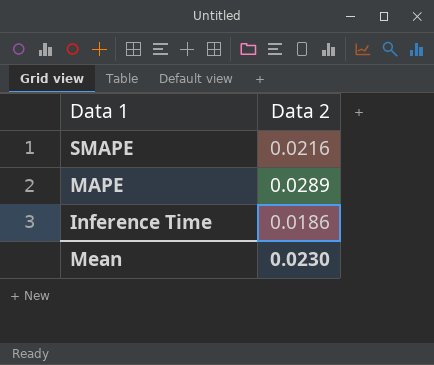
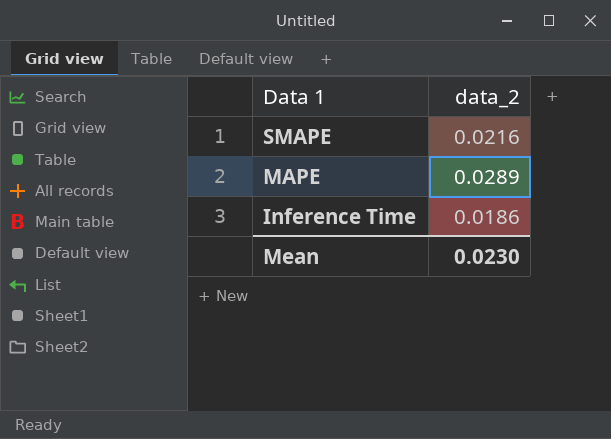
column name: Data 2 -> data_2

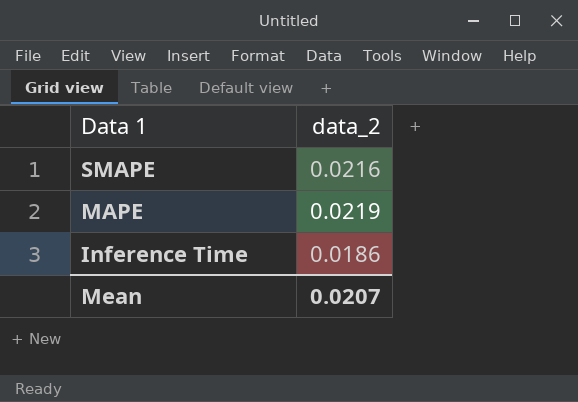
MAPE | data_2: 0.0289 -> 0.0219
Mean | data_2: 0.0230 -> 0.0207

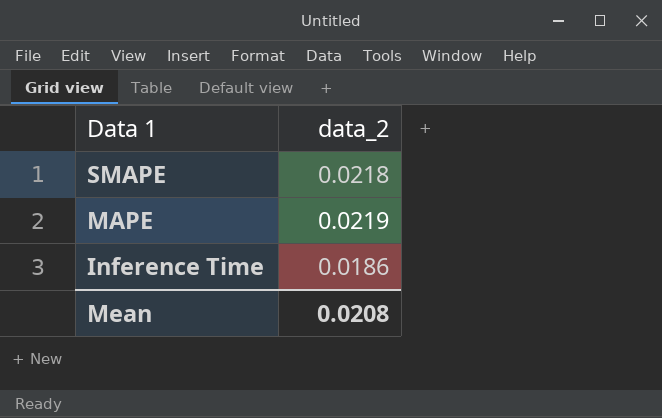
SMAPE | data_2: 0.0216 -> 0.0218
Mean | data_2: 0.0207 -> 0.0208

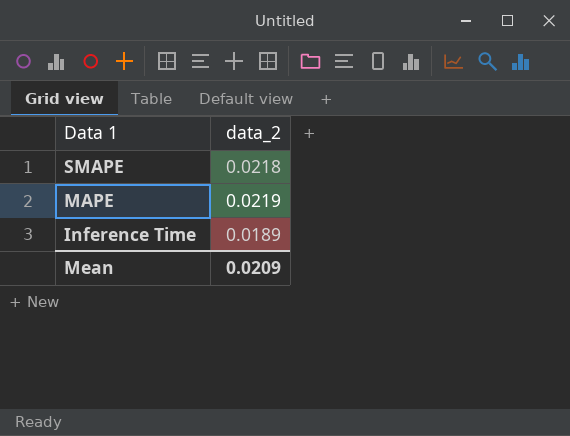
Inference Time | data_2: 0.0186 -> 0.0189
Mean | data_2: 0.0208 -> 0.0209

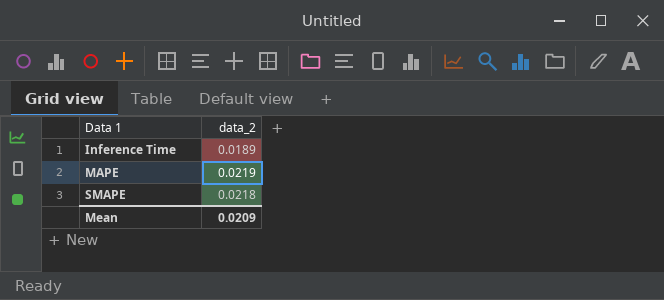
row order: Data 1 descending -> Data 1 ascending

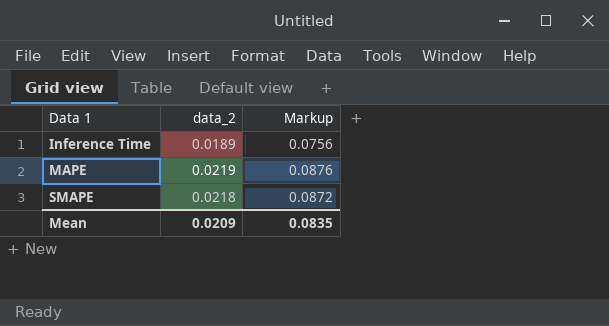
column Markup | formula: none -> [data_2] * 4

